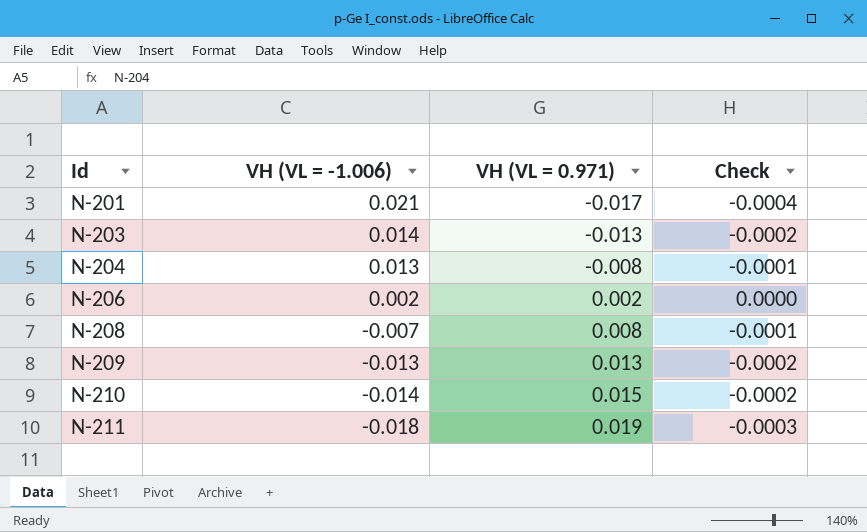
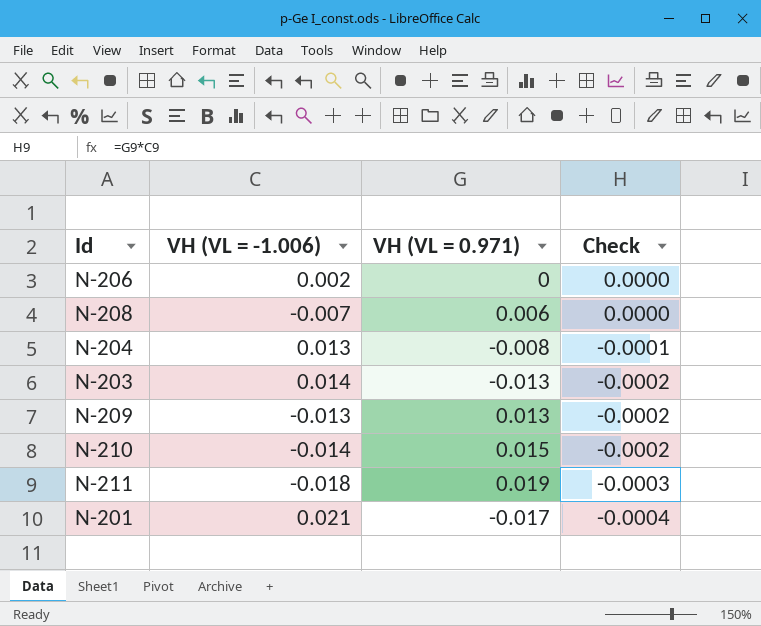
row order: Id ascending -> Check descending
N-206 | VH (VL = 0.971): 0.002 -> 0
N-208 | VH (VL = 0.971): 0.008 -> 0.006
N-208 | Check: -0.0001 -> 0.0000

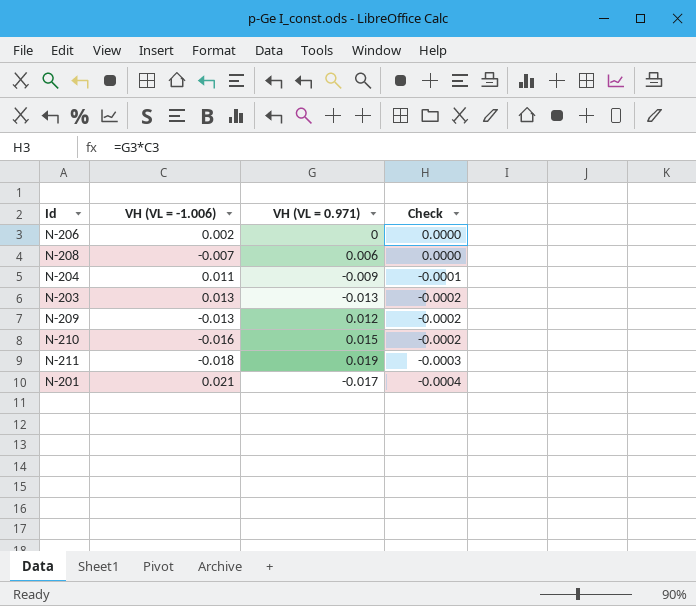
N-204 | VH (VL = -1.006): 0.013 -> 0.011
N-204 | VH (VL = 0.971): -0.008 -> -0.009
N-203 | VH (VL = -1.006): 0.014 -> 0.013
N-209 | VH (VL = 0.971): 0.013 -> 0.012
N-210 | VH (VL = -1.006): -0.014 -> -0.016

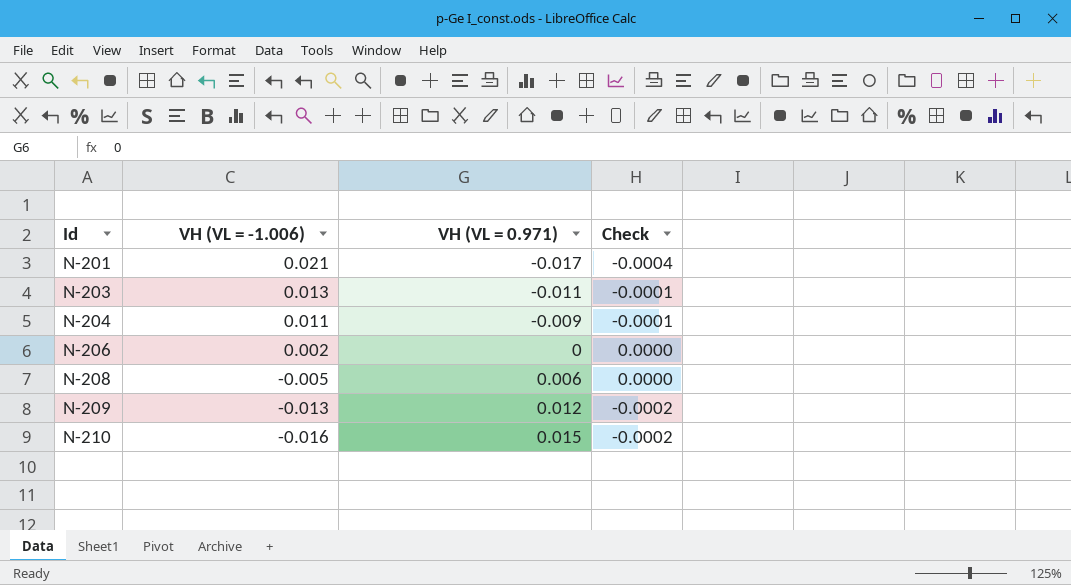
row order: Check descending -> Id ascending
row N-211: -0.018 | 0.019 | -0.0003 -> none
N-203 | VH (VL = 0.971): -0.013 -> -0.011
N-203 | Check: -0.0002 -> -0.0001
N-208 | VH (VL = -1.006): -0.007 -> -0.005

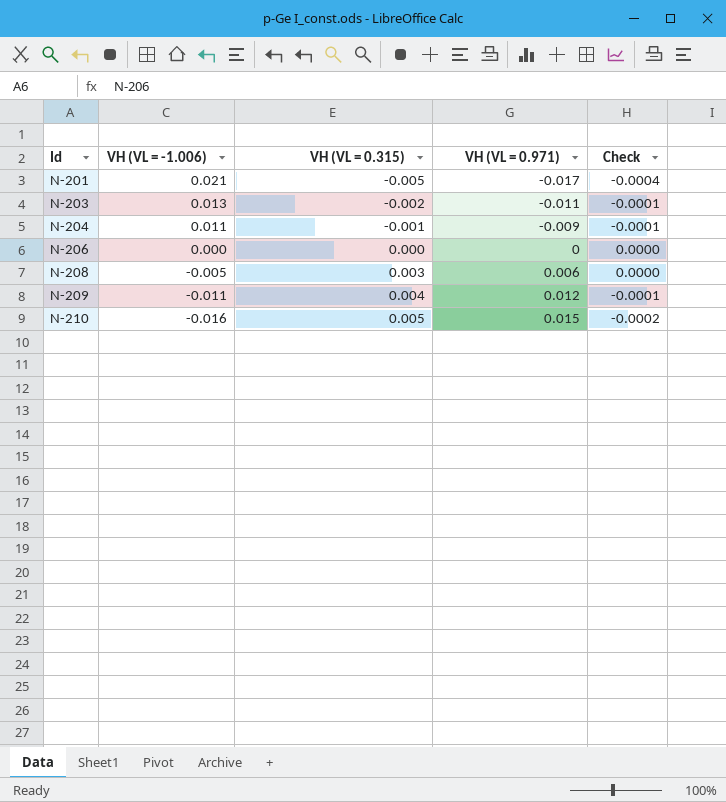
column VH (VL = 0.315) | position: none -> 3
N-206 | VH (VL = -1.006): 0.002 -> 0.000
N-209 | VH (VL = -1.006): -0.013 -> -0.011
N-209 | Check: -0.0002 -> -0.0001

